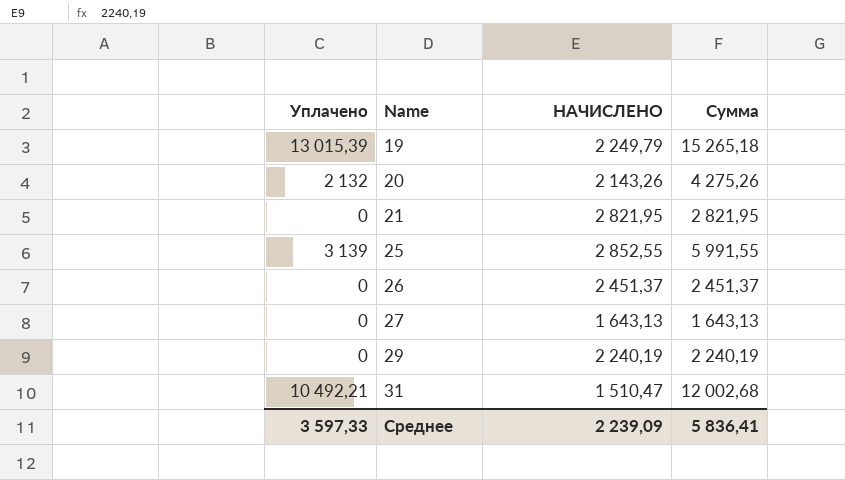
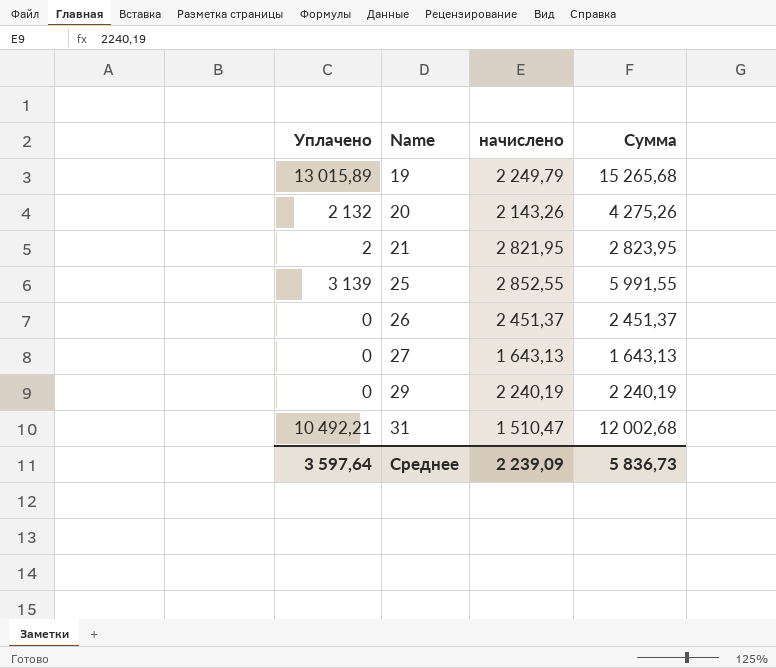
column name: НАЧИСЛЕНО -> начислено
19 | Уплачено: 13 015,39 -> 13 015,89
19 | Сумма: 15 265,18 -> 15 265,68
21 | Уплачено: 0 -> 2
21 | Сумма: 2 821,95 -> 2 823,95
Среднее | Уплачено: 3 597,33 -> 3 597,64
Среднее | Сумма: 5 836,41 -> 5 836,73

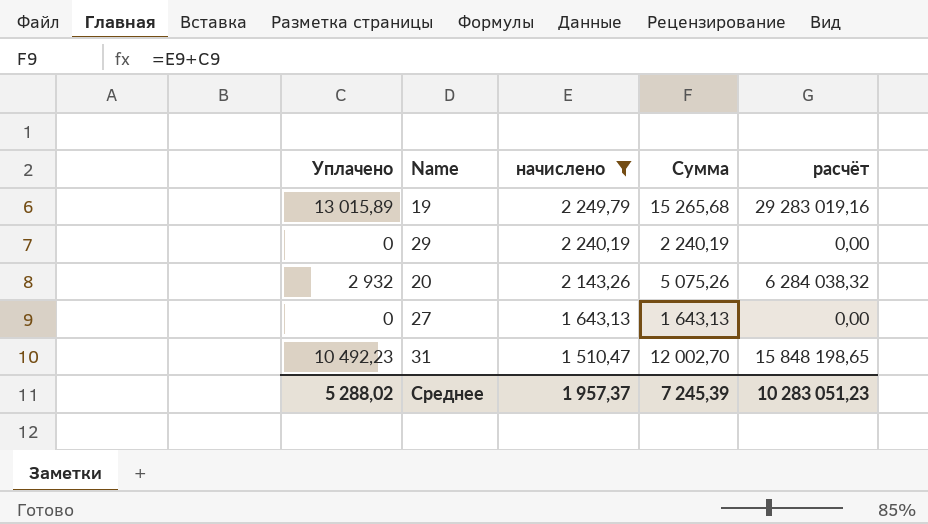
filter: none -> начислено <= 2 249,79
row order: Name ascending -> начислено descending
column расчёт | formula: none -> [Уплачено] * [начислено]
20 | Уплачено: 2 132 -> 2 932
20 | Сумма: 4 275,26 -> 5 075,26
31 | Уплачено: 10 492,21 -> 10 492,23
31 | Сумма: 12 002,68 -> 12 002,70
Среднее | Уплачено: 3 597,64 -> 5 288,02
Среднее | начислено: 2 239,09 -> 1 957,37
Среднее | Сумма: 5 836,73 -> 7 245,39

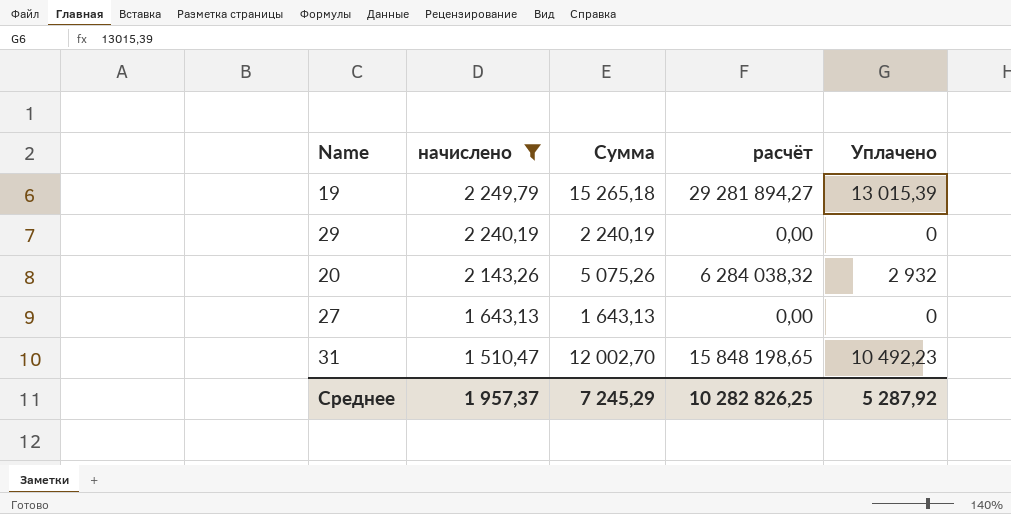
column Уплачено | position: 1 -> 5
19 | Сумма: 15 265,68 -> 15 265,18
19 | расчёт: 29 283 019,16 -> 29 281 894,27
19 | Уплачено: 13 015,89 -> 13 015,39
Среднее | Сумма: 7 245,39 -> 7 245,29
Среднее | расчёт: 10 283 051,23 -> 10 282 826,25
Среднее | Уплачено: 5 288,02 -> 5 287,92

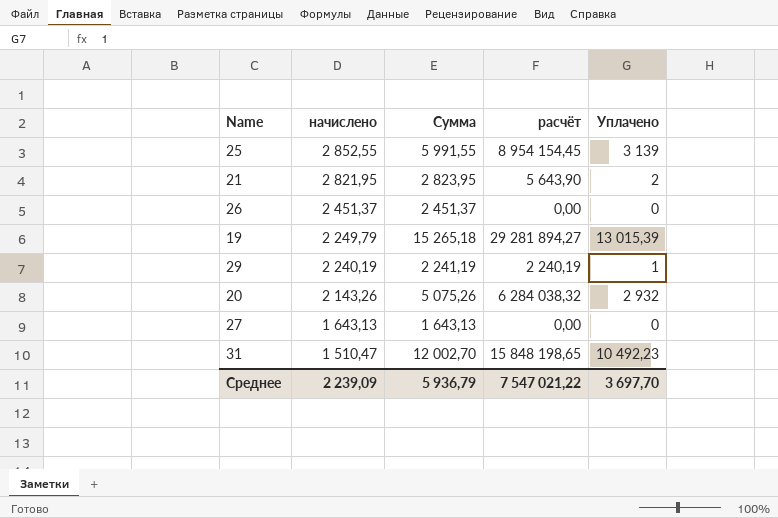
filter: начислено <= 2 249,79 -> none
29 | Сумма: 2 240,19 -> 2 241,19
29 | расчёт: 0,00 -> 2 240,19
29 | Уплачено: 0 -> 1
Среднее | начислено: 1 957,37 -> 2 239,09
Среднее | Сумма: 7 245,29 -> 5 936,79
Среднее | расчёт: 10 282 826,25 -> 7 547 021,22
Среднее | Уплачено: 5 287,92 -> 3 697,70

